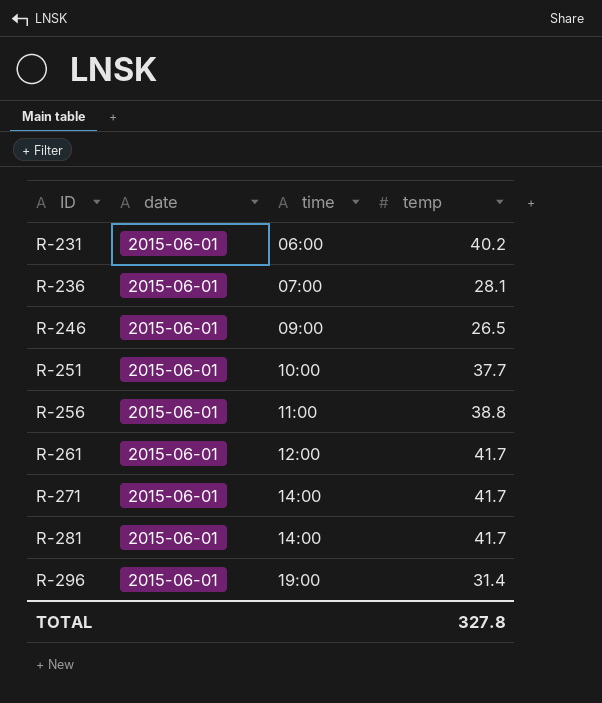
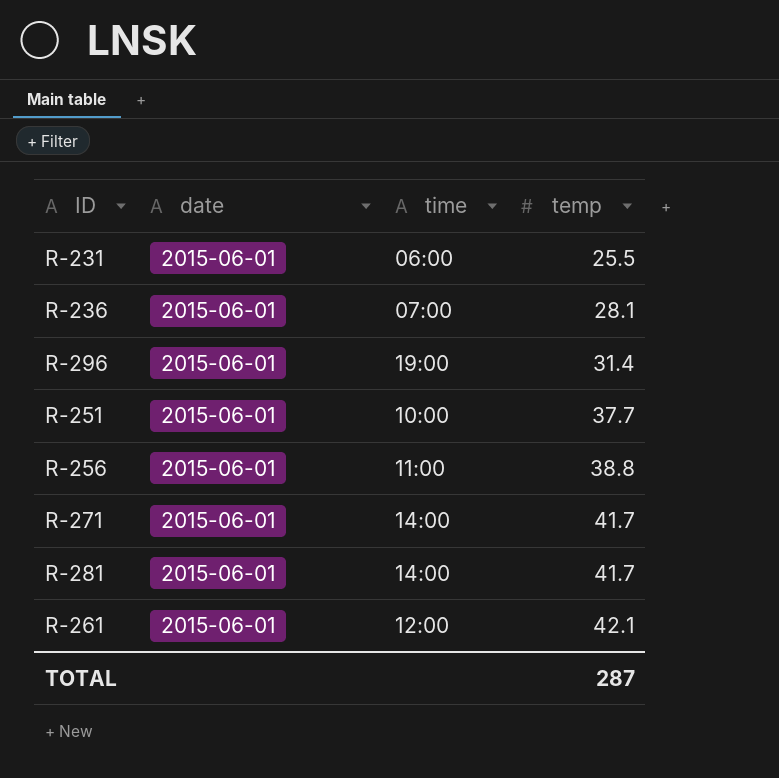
row order: ID ascending -> temp ascending
row R-246: 2015-06-01 | 09:00 | 26.5 -> none
R-231 | temp: 40.2 -> 25.5
R-261 | temp: 41.7 -> 42.1
TOTAL | temp: 327.8 -> 287

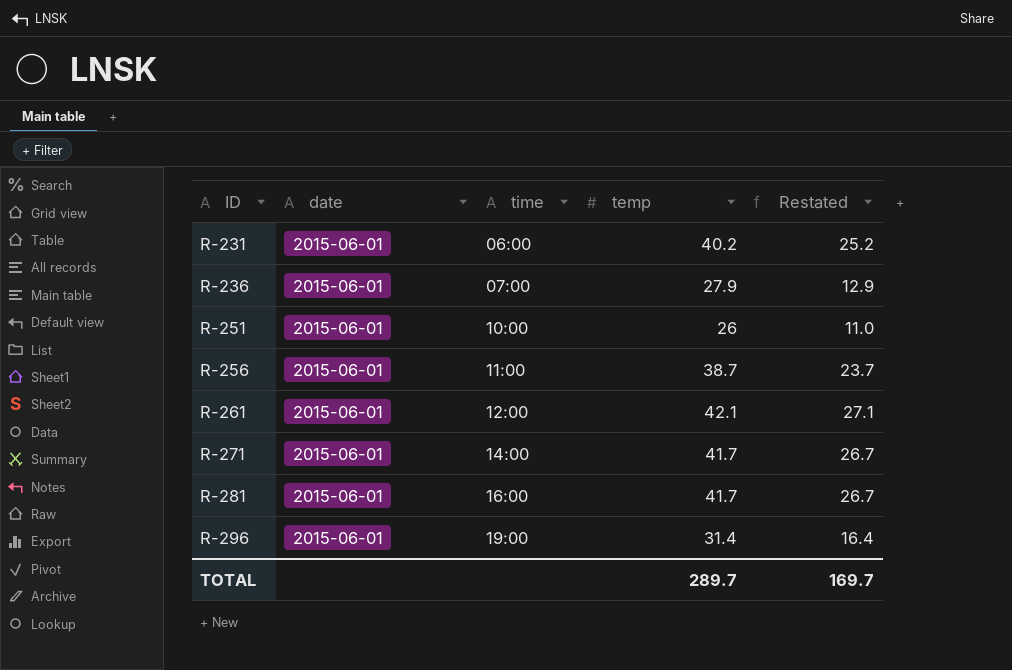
row order: temp ascending -> ID ascending
column Restated | formula: none -> [temp] - 15
R-231 | temp: 25.5 -> 40.2
R-236 | temp: 28.1 -> 27.9
R-251 | temp: 37.7 -> 26
R-256 | temp: 38.8 -> 38.7
R-281 | time: 14:00 -> 16:00
TOTAL | temp: 287 -> 289.7

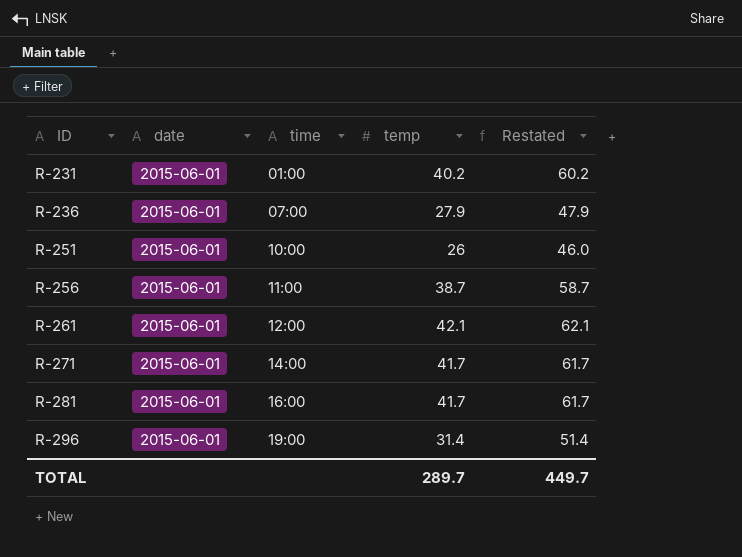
column Restated | formula: [temp] - 15 -> [temp] + 20
R-231 | time: 06:00 -> 01:00
TOTAL | Restated: 169.7 -> 449.7

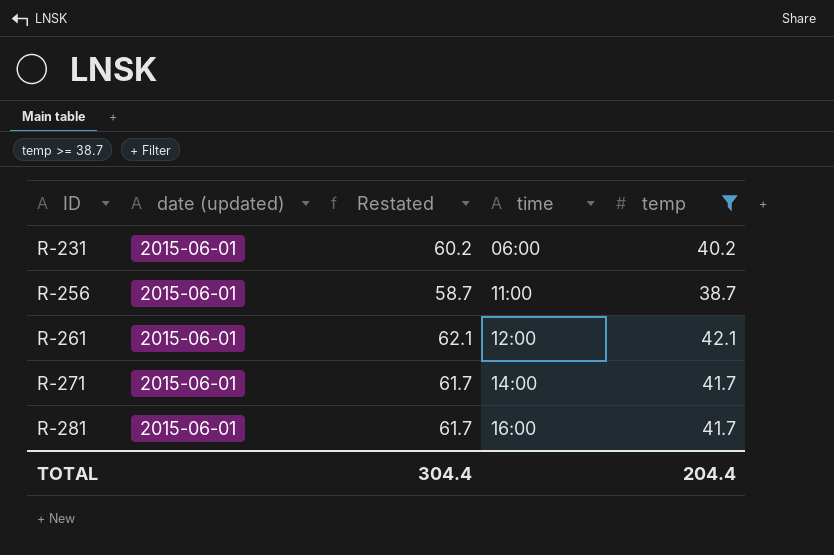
filter: none -> temp >= 38.7
column name: date -> date (updated)
column Restated | position: 5 -> 3
R-231 | time: 01:00 -> 06:00
TOTAL | Restated: 449.7 -> 304.4
TOTAL | temp: 289.7 -> 204.4

